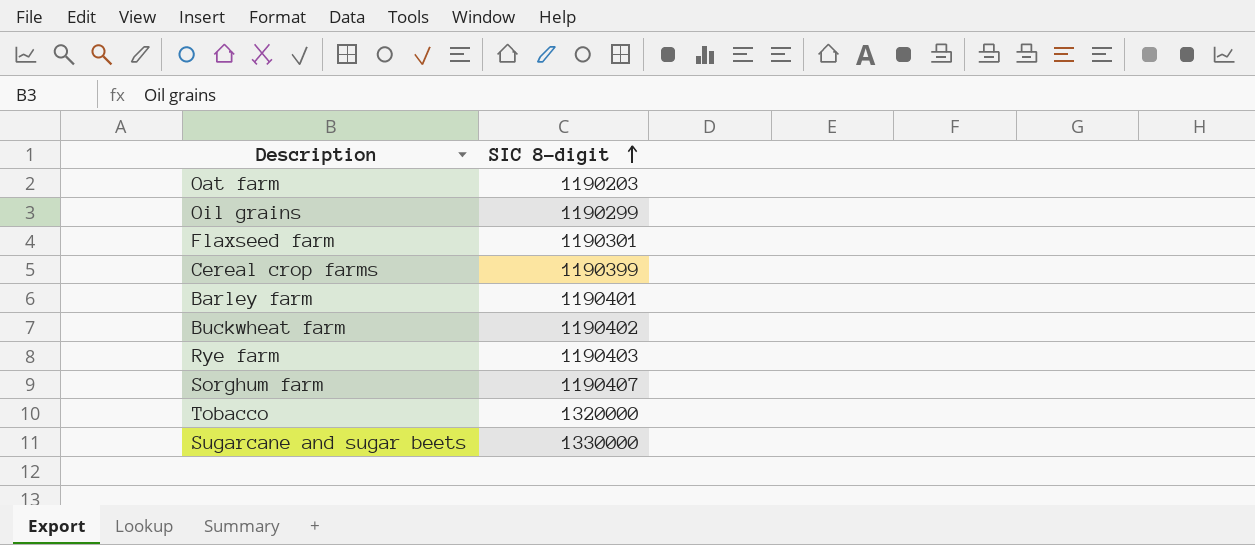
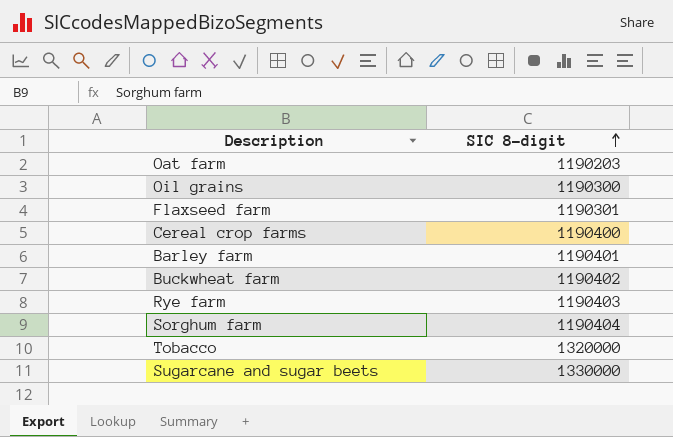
Oil grains | SIC 8-digit: 1190299 -> 1190300
Cereal crop farms | SIC 8-digit: 1190399 -> 1190400
Sorghum farm | SIC 8-digit: 1190407 -> 1190404

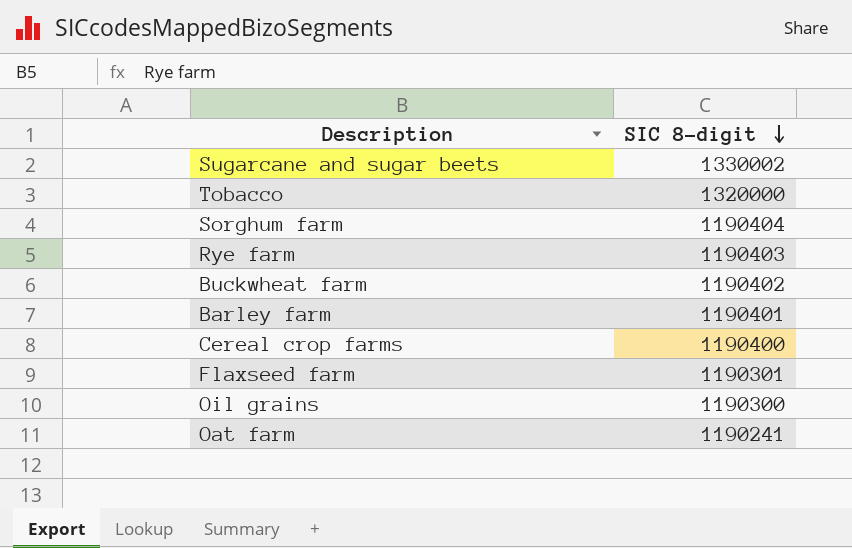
row order: SIC 8-digit ascending -> SIC 8-digit descending
Sugarcane and sugar beets | SIC 8-digit: 1330000 -> 1330002
Oat farm | SIC 8-digit: 1190203 -> 1190241

